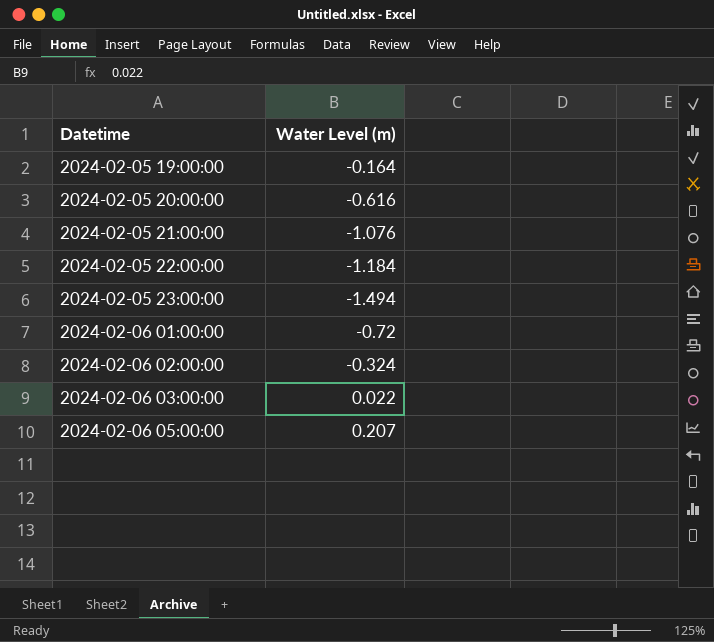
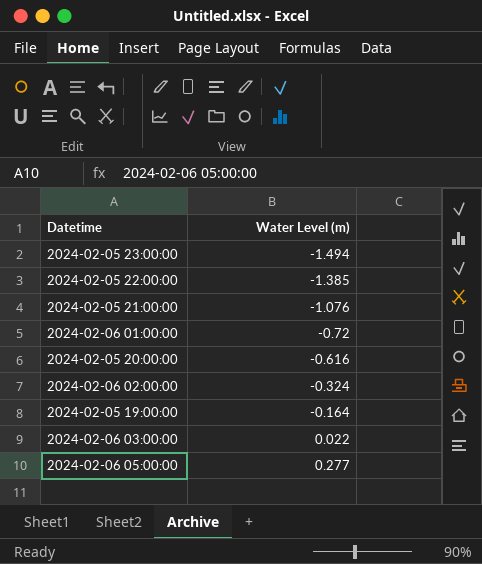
row order: Datetime ascending -> Water Level (m) ascending
2024-02-05 22:00:00 | Water Level (m): -1.184 -> -1.385
2024-02-06 05:00:00 | Water Level (m): 0.207 -> 0.277

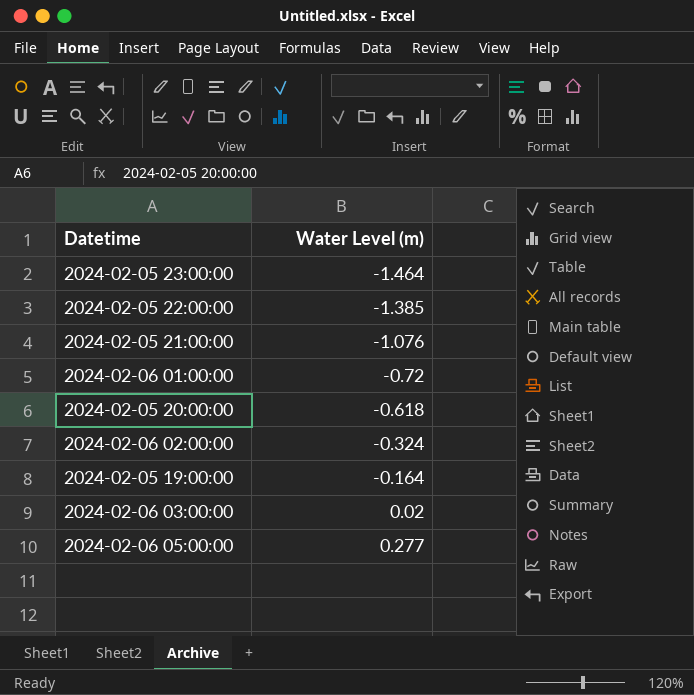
2024-02-05 23:00:00 | Water Level (m): -1.494 -> -1.464
2024-02-05 20:00:00 | Water Level (m): -0.616 -> -0.618
2024-02-06 03:00:00 | Water Level (m): 0.022 -> 0.02

